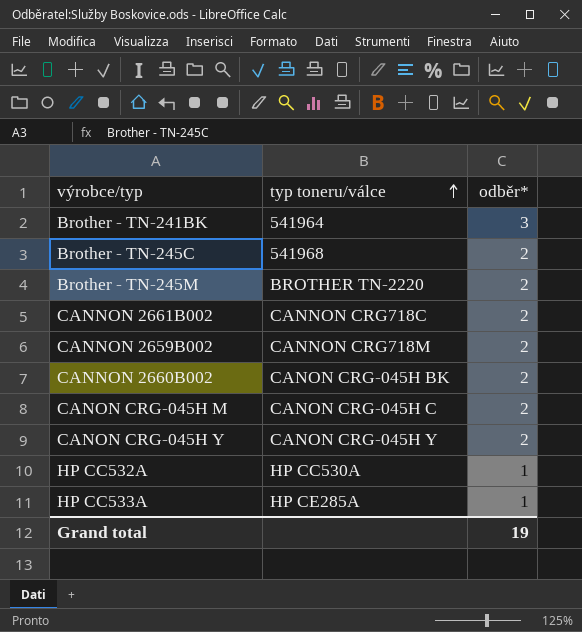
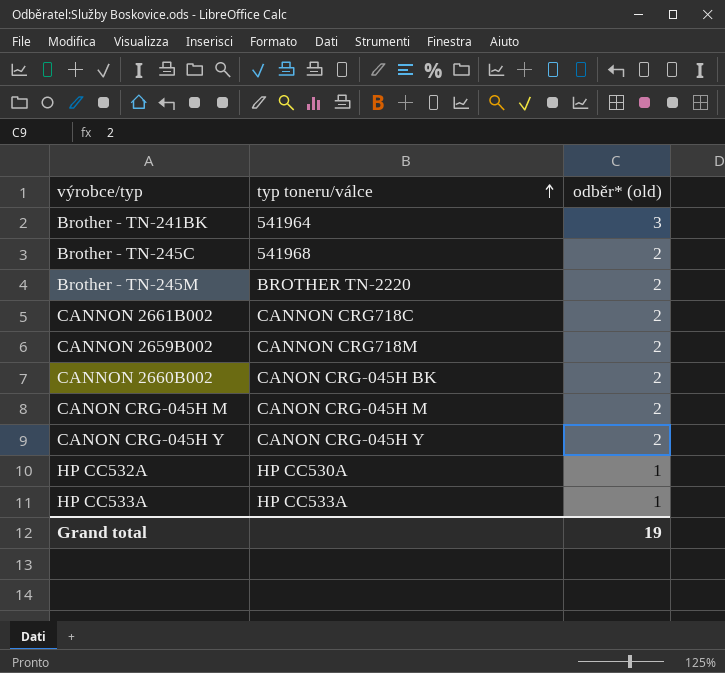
column name: odběr* -> odběr* (old)
CANON CRG-045H M | typ toneru/válce: CANON CRG-045H C -> CANON CRG-045H M
HP CC533A | typ toneru/válce: HP CE285A -> HP CC533A

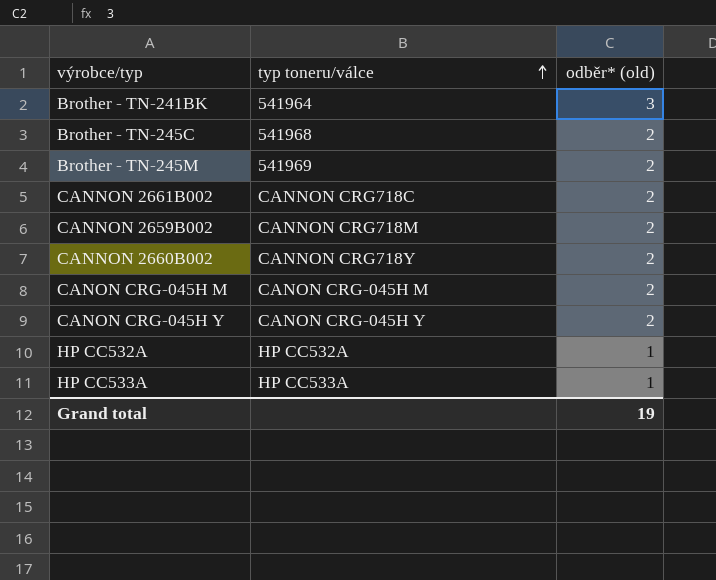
Brother - TN-245M | typ toneru/válce: BROTHER TN-2220 -> 541969
CANNON 2660B002 | typ toneru/válce: CANON CRG-045H BK -> CANNON CRG718Y
HP CC532A | typ toneru/válce: HP CC530A -> HP CC532A

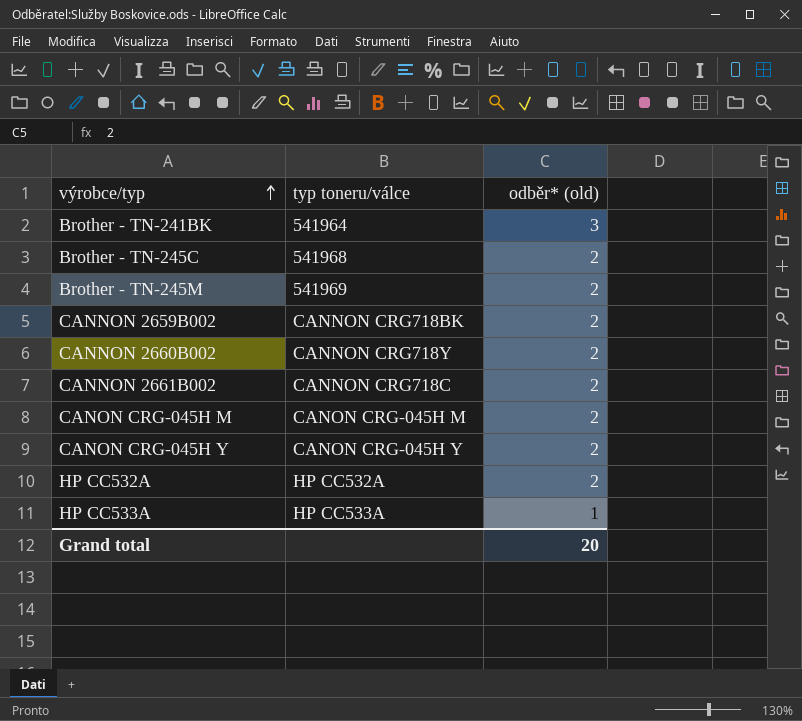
row order: typ toneru/válce ascending -> výrobce/typ ascending
CANNON 2659B002 | typ toneru/válce: CANNON CRG718M -> CANNON CRG718BK
HP CC532A | odběr* (old): 1 -> 2
Grand total | odběr* (old): 19 -> 20

